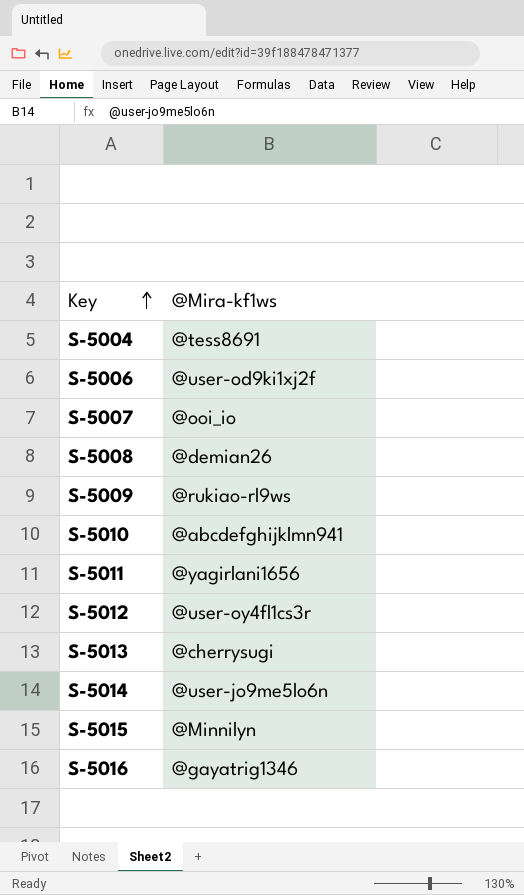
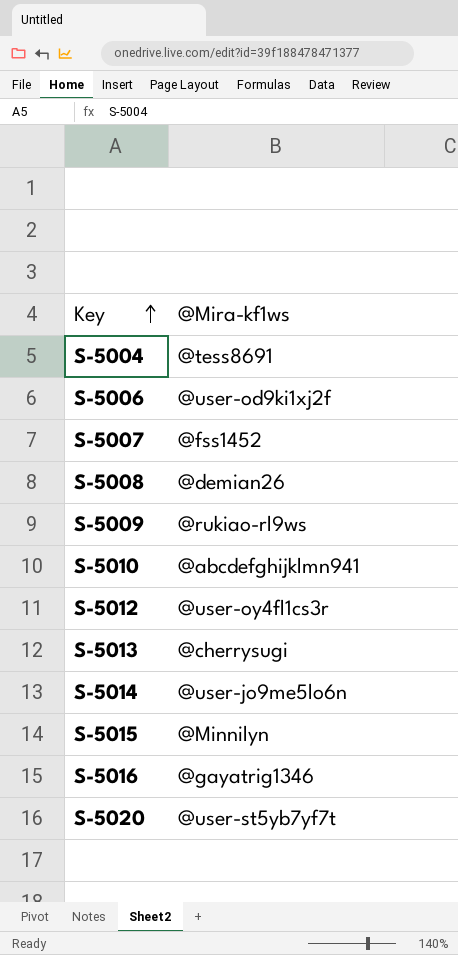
row S-5011: @yagirlani1656 -> none
S-5007 | @Mira-kf1ws: @ooi_io -> @fss1452
row S-5020: none -> @user-st5yb7yf7t

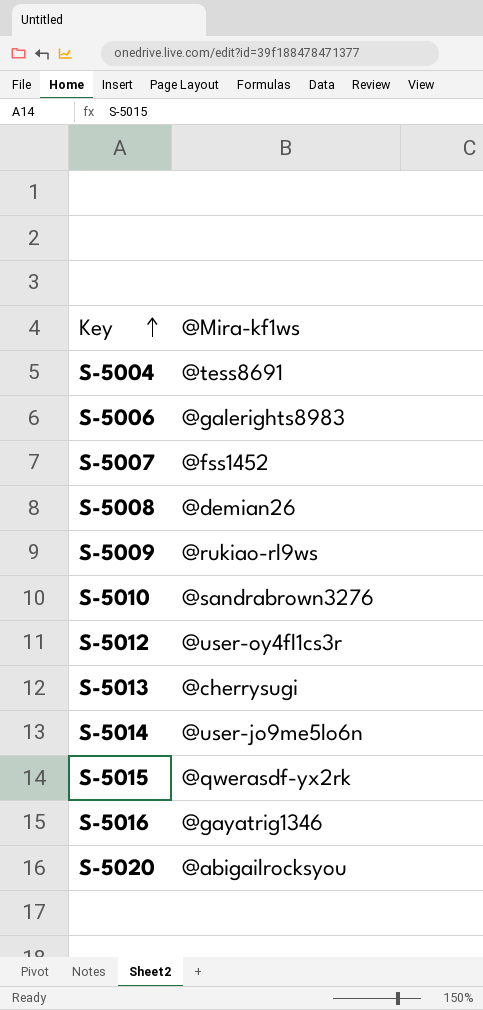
S-5006 | @Mira-kf1ws: @user-od9ki1xj2f -> @galerights8983
S-5010 | @Mira-kf1ws: @abcdefghijklmn941 -> @sandrabrown3276
S-5015 | @Mira-kf1ws: @Minnilyn -> @qwerasdf-yx2rk
S-5020 | @Mira-kf1ws: @user-st5yb7yf7t -> @abigailrocksyou

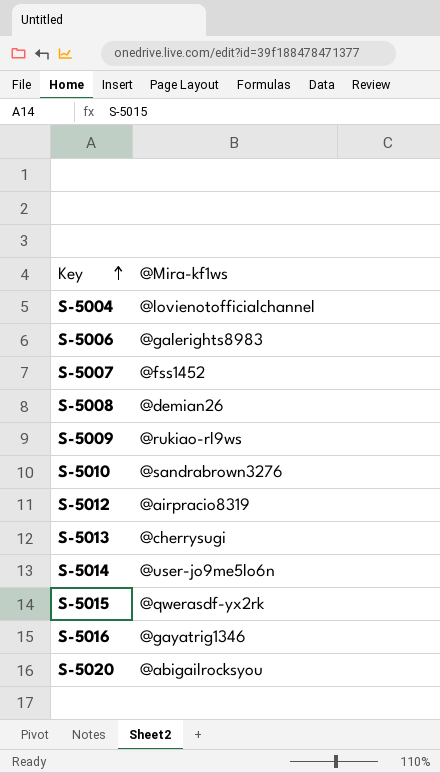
S-5004 | @Mira-kf1ws: @tess8691 -> @lovienotofficialchannel
S-5012 | @Mira-kf1ws: @user-oy4fl1cs3r -> @airpracio8319

